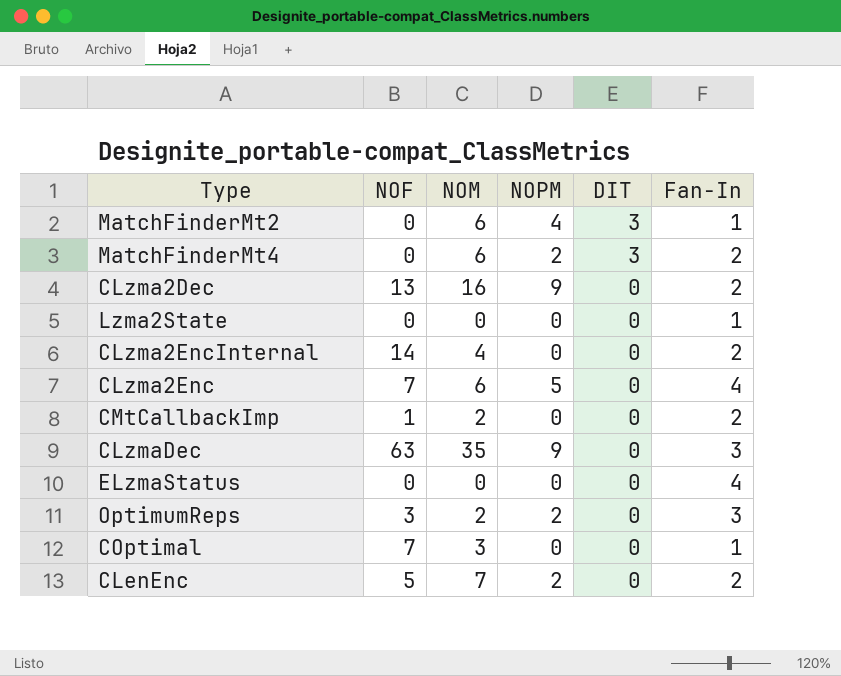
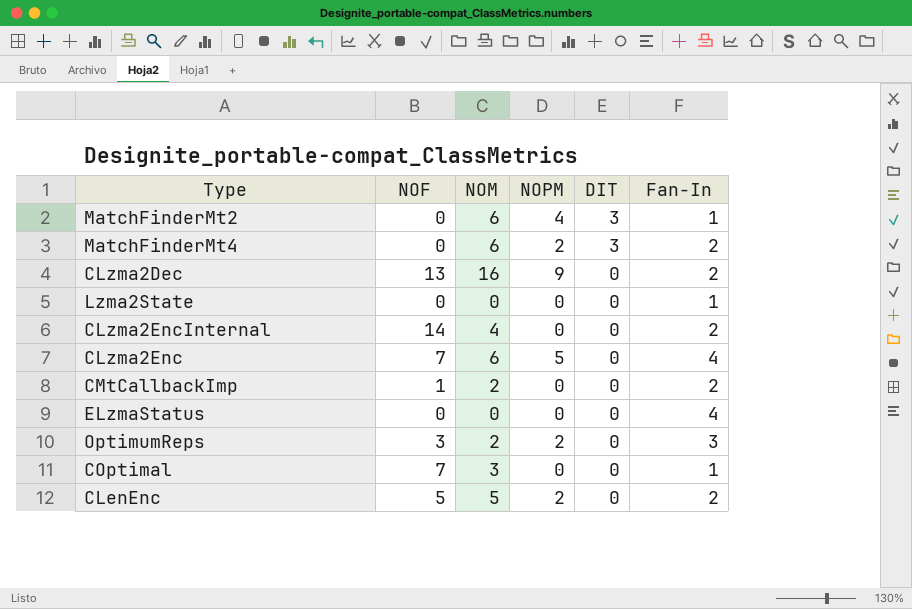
row CLzmaDec: 63 | 35 | 9 | 0 | 3 -> none
CLenEnc | NOM: 7 -> 5

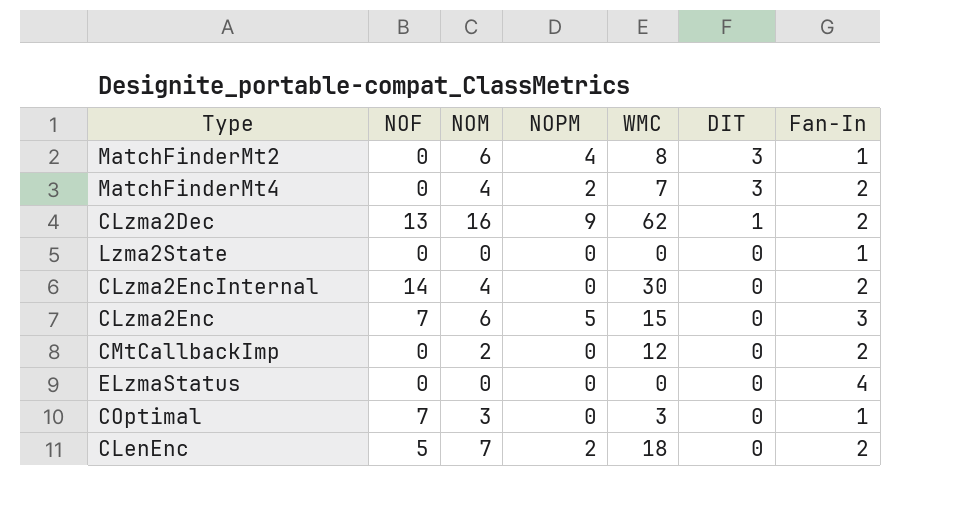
column WMC | position: none -> 5
row OptimumReps: 3 | 2 | 2 | 0 | 3 -> none
MatchFinderMt4 | NOM: 6 -> 4
CLzma2Dec | DIT: 0 -> 1
CLzma2Enc | Fan-In: 4 -> 3
CMtCallbackImp | NOF: 1 -> 0
CLenEnc | NOM: 5 -> 7

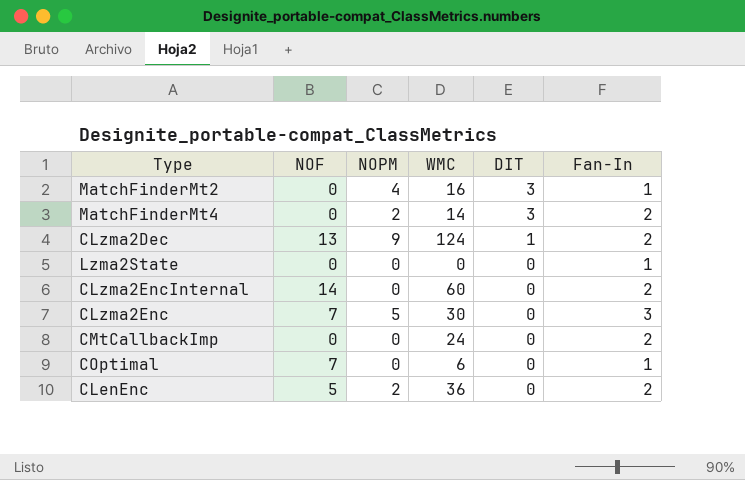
column NOM | position: 3 -> none
row ELzmaStatus: 0 | 0 | 0 | 0 | 0 | 4 -> none
MatchFinderMt2 | WMC: 8 -> 16
MatchFinderMt4 | WMC: 7 -> 14
CLzma2Dec | WMC: 62 -> 124
CLzma2EncInternal | WMC: 30 -> 60
CLzma2Enc | WMC: 15 -> 30
CMtCallbackImp | WMC: 12 -> 24
COptimal | WMC: 3 -> 6
CLenEnc | WMC: 18 -> 36

